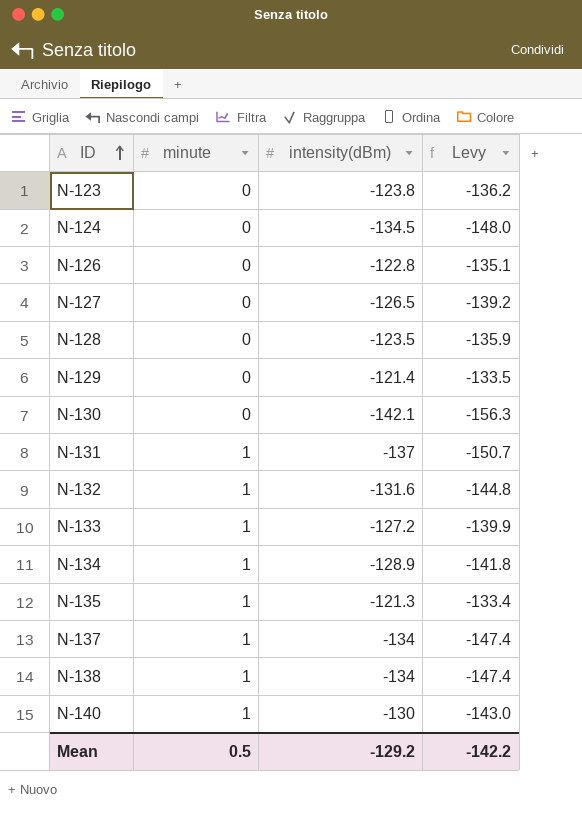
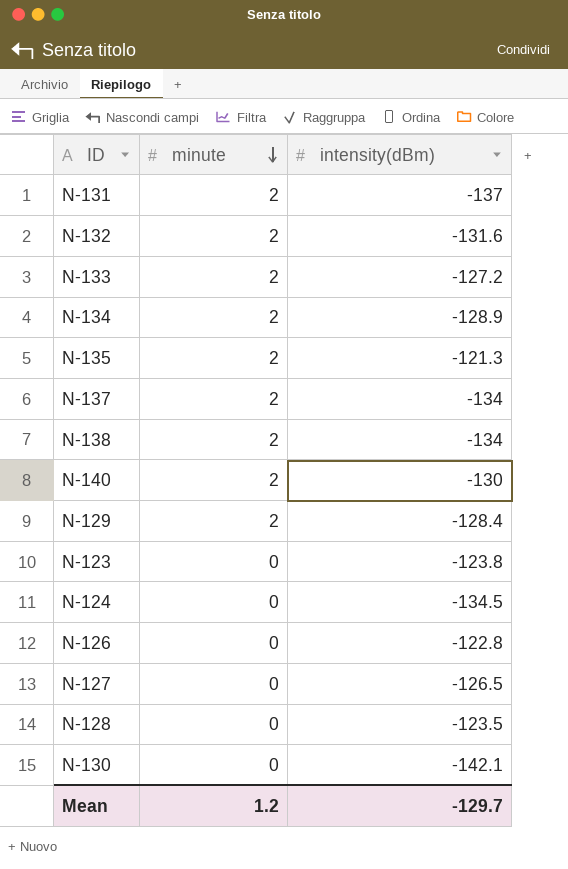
row order: ID ascending -> minute descending
column Levy | formula: [intensity(dBm)] * 1.1 -> none
N-131 | minute: 1 -> 2
N-132 | minute: 1 -> 2
N-133 | minute: 1 -> 2
N-134 | minute: 1 -> 2
N-135 | minute: 1 -> 2
N-137 | minute: 1 -> 2
N-138 | minute: 1 -> 2
N-140 | minute: 1 -> 2
N-129 | minute: 0 -> 2
N-129 | intensity(dBm): -121.4 -> -128.4
Mean | minute: 0.5 -> 1.2
Mean | intensity(dBm): -129.2 -> -129.7

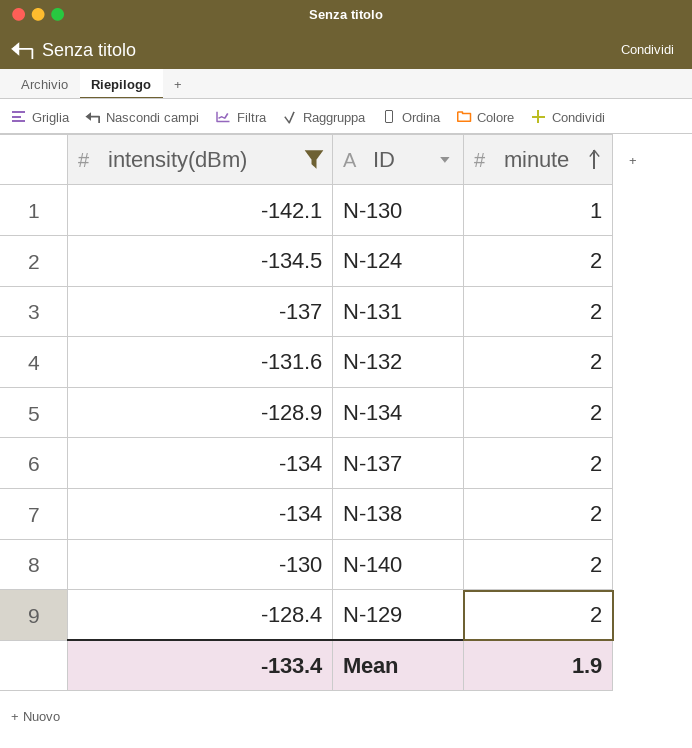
filter: none -> intensity(dBm) <= -128.4
row order: minute descending -> minute ascending
column intensity(dBm) | position: 3 -> 1
N-130 | minute: 0 -> 1
N-124 | minute: 0 -> 2
Mean | intensity(dBm): -129.7 -> -133.4
Mean | minute: 1.2 -> 1.9

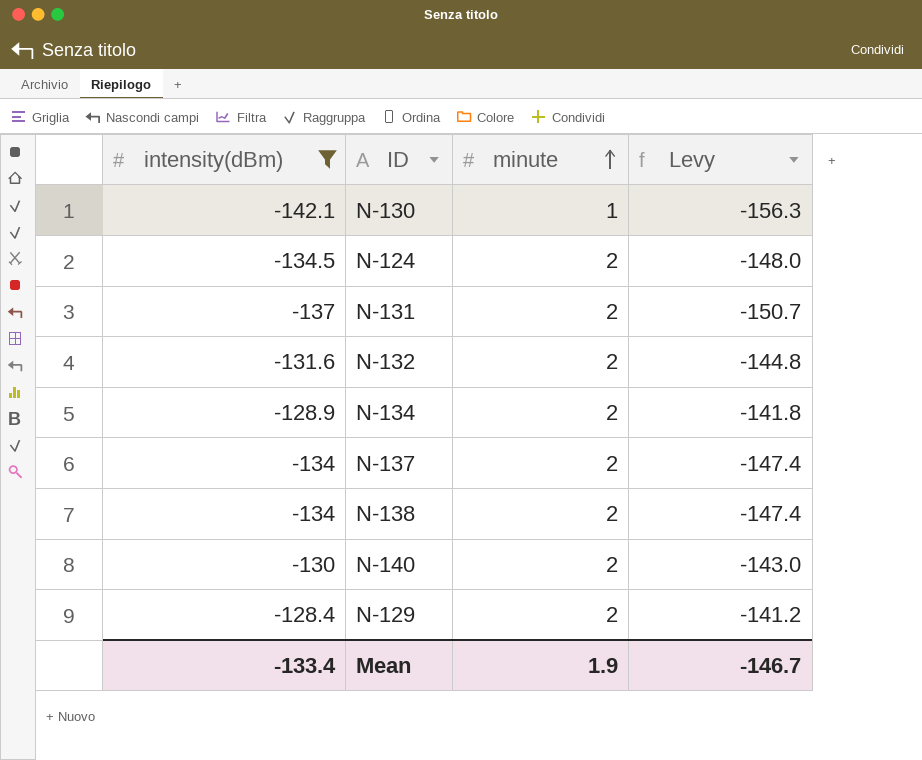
column Levy | formula: none -> [intensity(dBm)] * 1.1

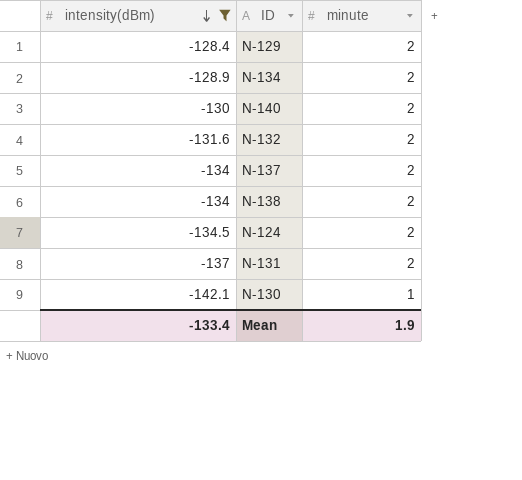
row order: minute ascending -> intensity(dBm) descending
column Levy | formula: [intensity(dBm)] * 1.1 -> none

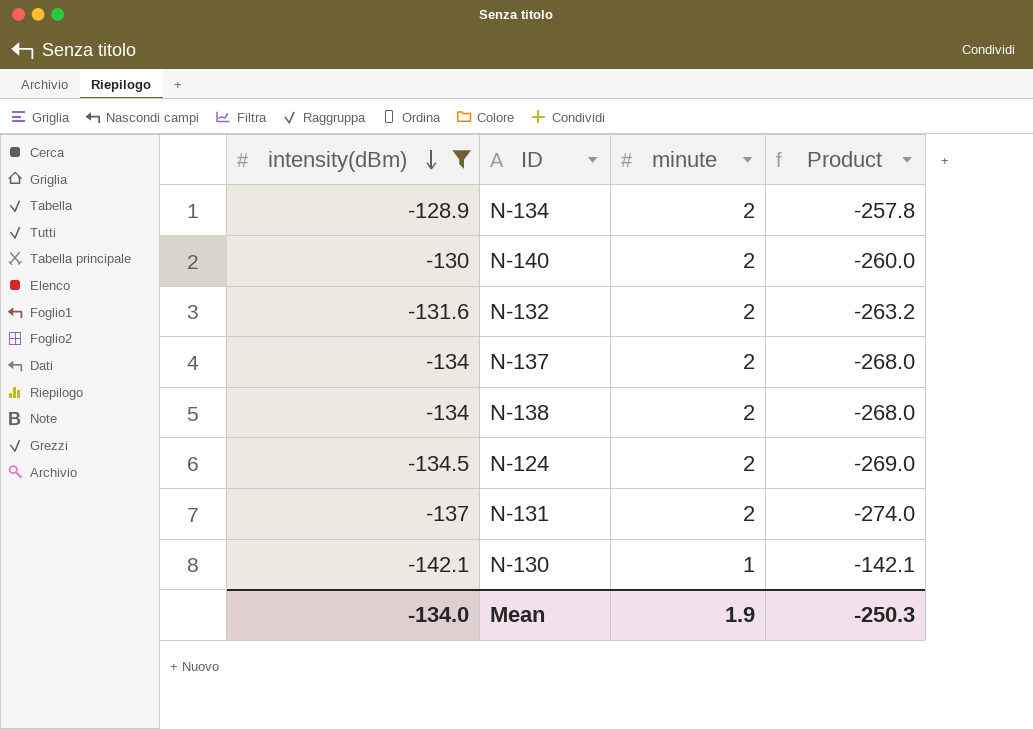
column Product | formula: none -> [intensity(dBm)] * [minute]
row N-129: -128.4 | 2 -> none
Mean | intensity(dBm): -133.4 -> -134.0

